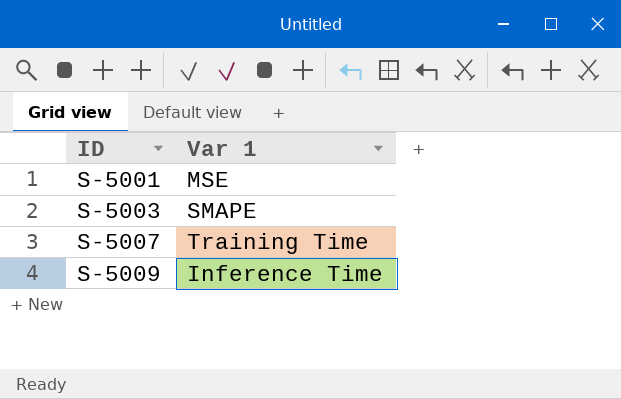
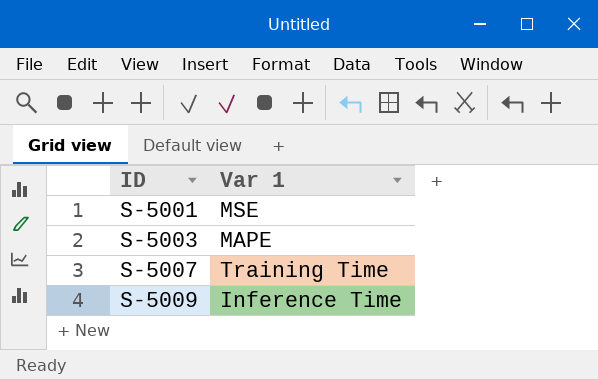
S-5003 | Var 1: SMAPE -> MAPE

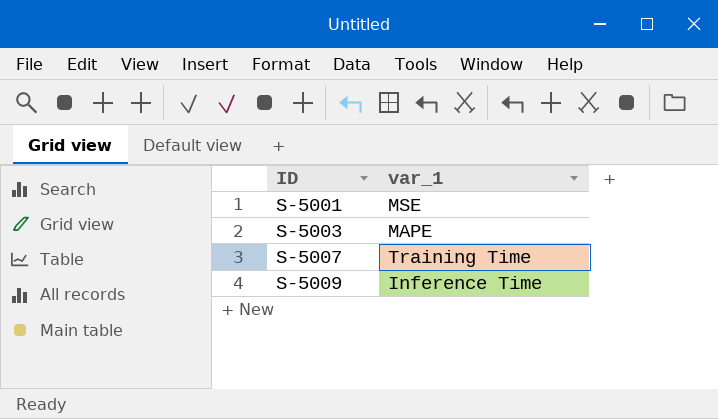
column name: Var 1 -> var_1

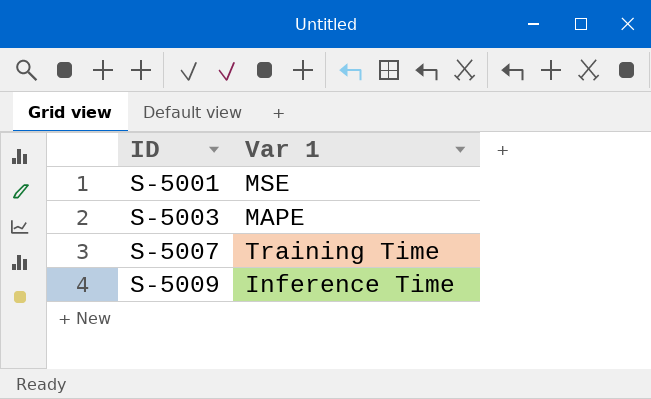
column name: var_1 -> Var 1

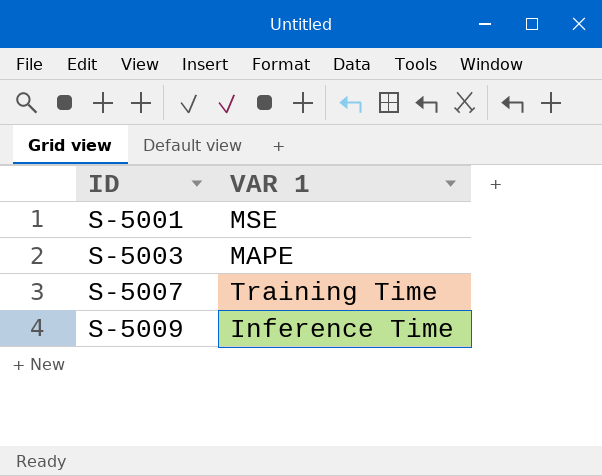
column name: Var 1 -> VAR 1

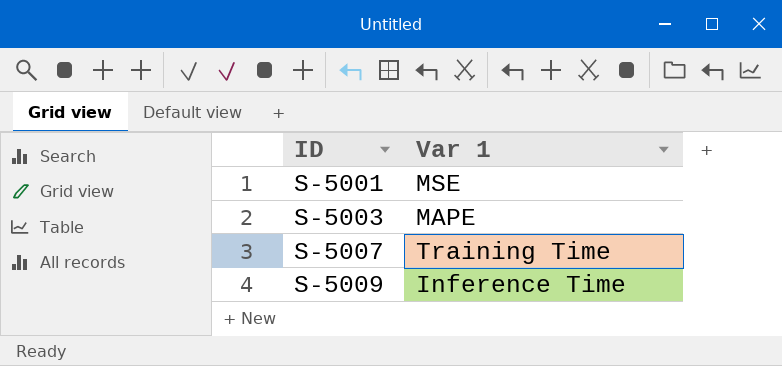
column name: VAR 1 -> Var 1

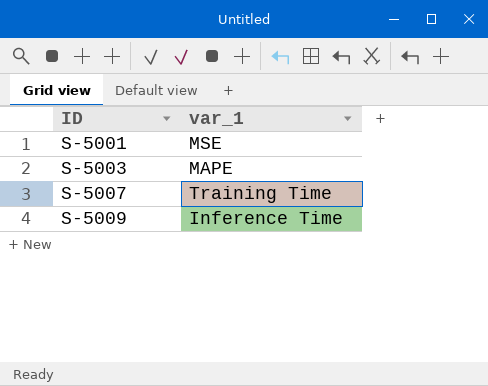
column name: Var 1 -> var_1

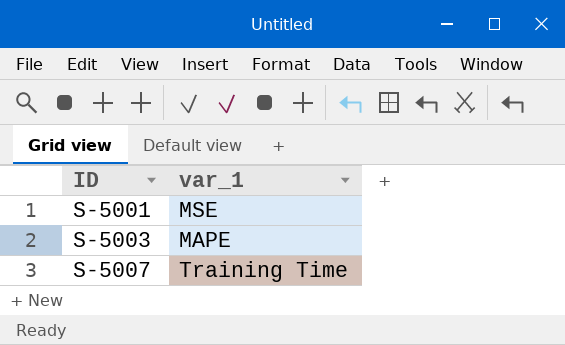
row S-5009: Inference Time -> none

